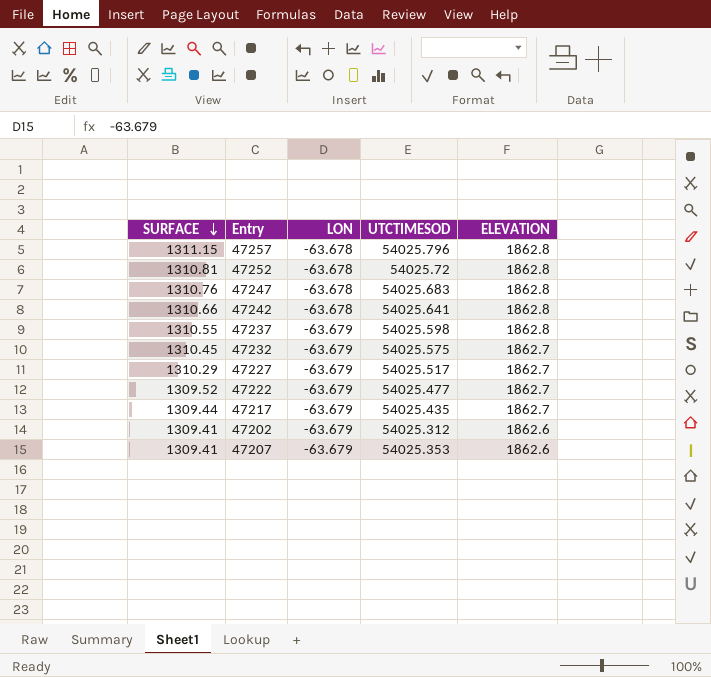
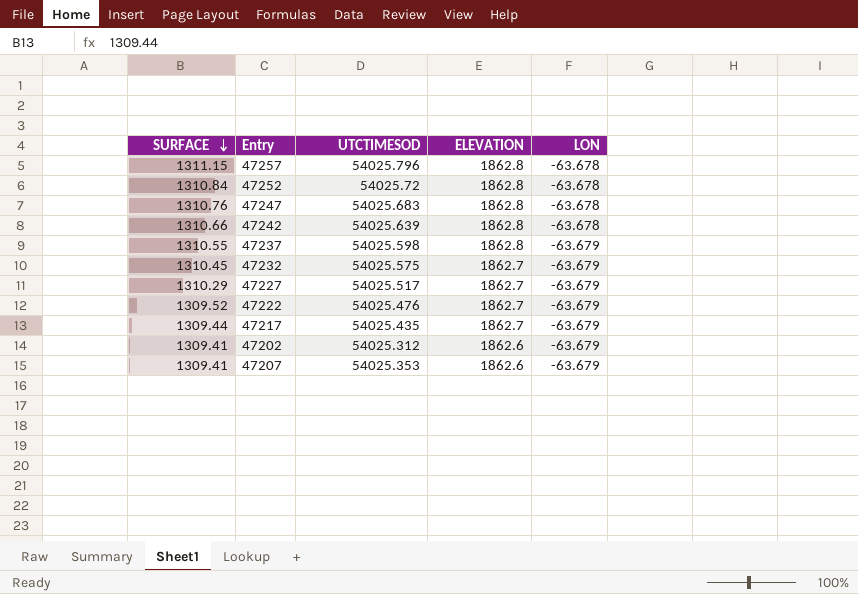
column LON | position: 3 -> 5
47252 | SURFACE: 1310.81 -> 1310.84
47242 | UTCTIMESOD: 54025.641 -> 54025.639
47222 | UTCTIMESOD: 54025.477 -> 54025.476

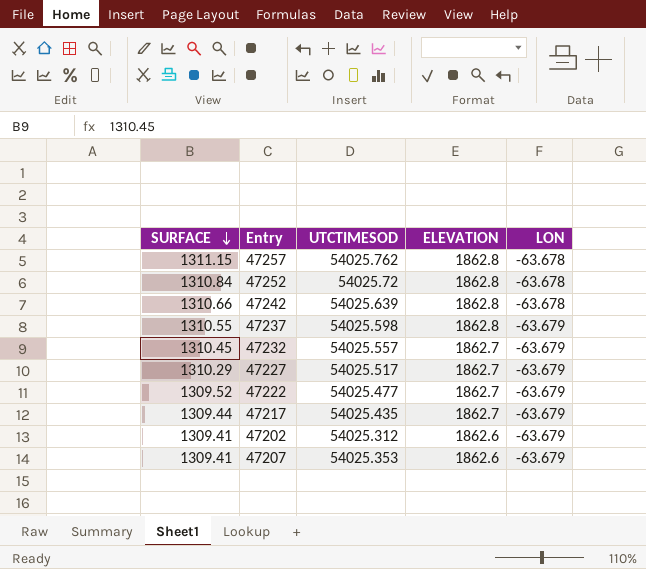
row 47247: 1310.76 | 54025.683 | 1862.8 | -63.678 -> none
47257 | UTCTIMESOD: 54025.796 -> 54025.762
47232 | UTCTIMESOD: 54025.575 -> 54025.557
47222 | UTCTIMESOD: 54025.476 -> 54025.477

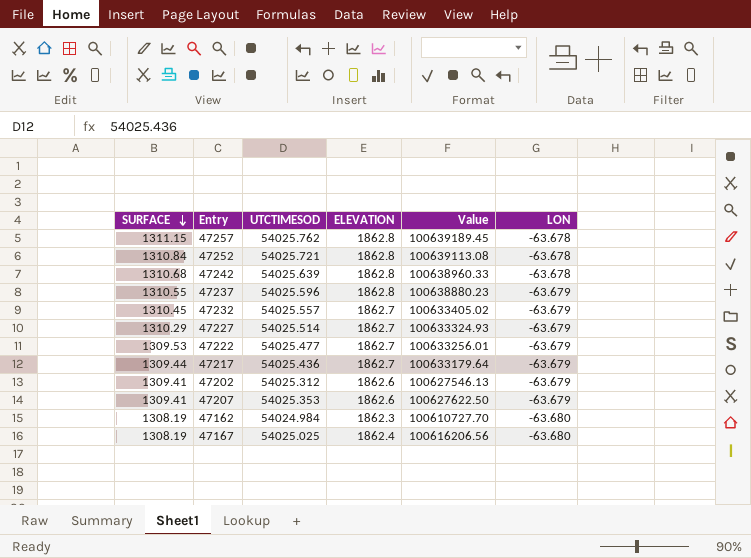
column Value | formula: none -> [UTCTIMESOD] * [ELEVATION]
47252 | UTCTIMESOD: 54025.72 -> 54025.721
47242 | SURFACE: 1310.66 -> 1310.68
47237 | UTCTIMESOD: 54025.598 -> 54025.596
47227 | UTCTIMESOD: 54025.517 -> 54025.514
47222 | SURFACE: 1309.52 -> 1309.53
47217 | UTCTIMESOD: 54025.435 -> 54025.436
row 47162: none -> 1308.19 | 54024.984 | 1862.3 | 100610727.70 | -63.680
row 47167: none -> 1308.19 | 54025.025 | 1862.4 | 100616206.56 | -63.680

